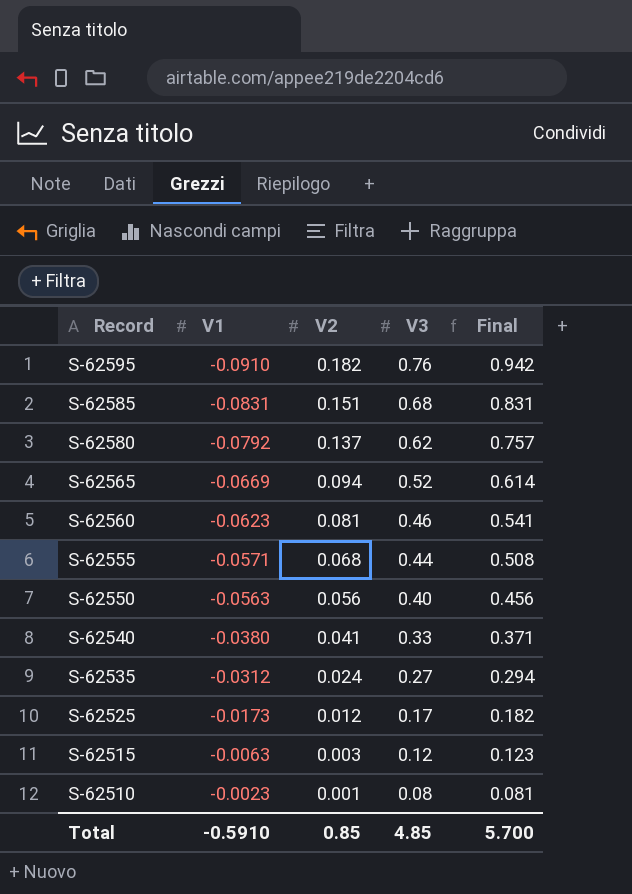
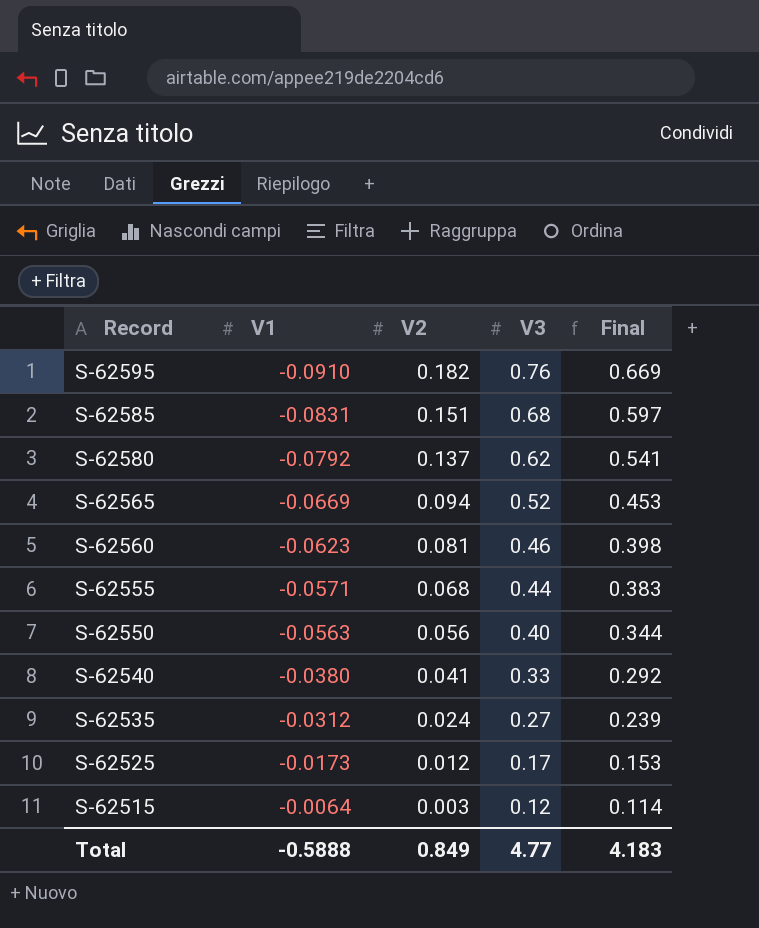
column Final | formula: [V2] + [V3] -> [V1] + [V3]
row S-62510: -0.0023 | 0.001 | 0.08 | 0.081 -> none
S-62515 | V1: -0.0063 -> -0.0064
Total | V1: -0.5910 -> -0.5888
Total | V2: 0.85 -> 0.849
Total | V3: 4.85 -> 4.77
Total | Final: 5.700 -> 4.183

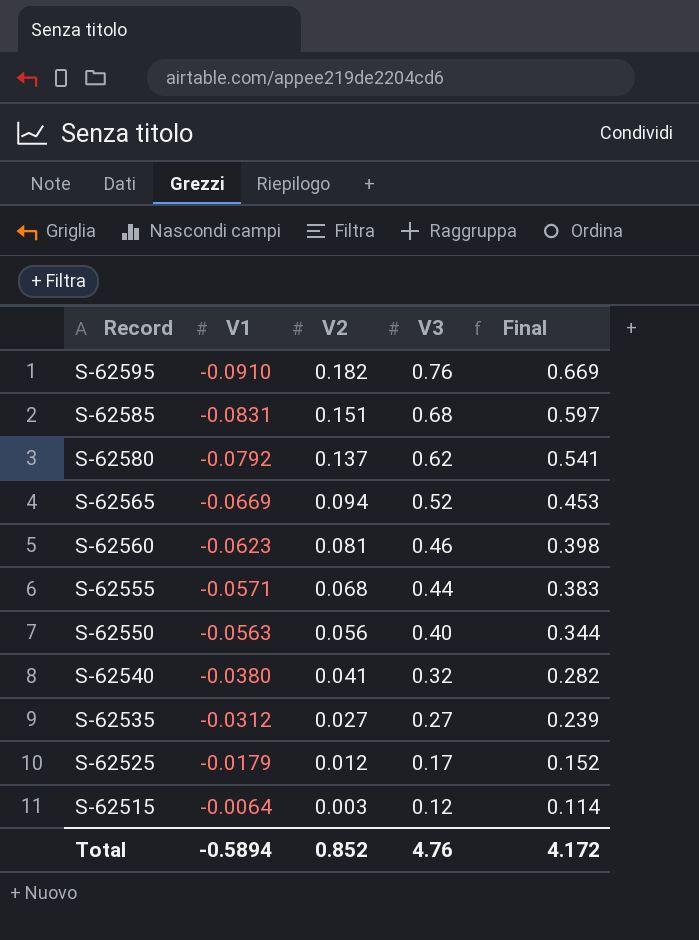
S-62540 | V3: 0.33 -> 0.32
S-62540 | Final: 0.292 -> 0.282
S-62535 | V2: 0.024 -> 0.027
S-62525 | V1: -0.0173 -> -0.0179
S-62525 | Final: 0.153 -> 0.152
Total | V1: -0.5888 -> -0.5894
Total | V2: 0.849 -> 0.852
Total | V3: 4.77 -> 4.76
Total | Final: 4.183 -> 4.172

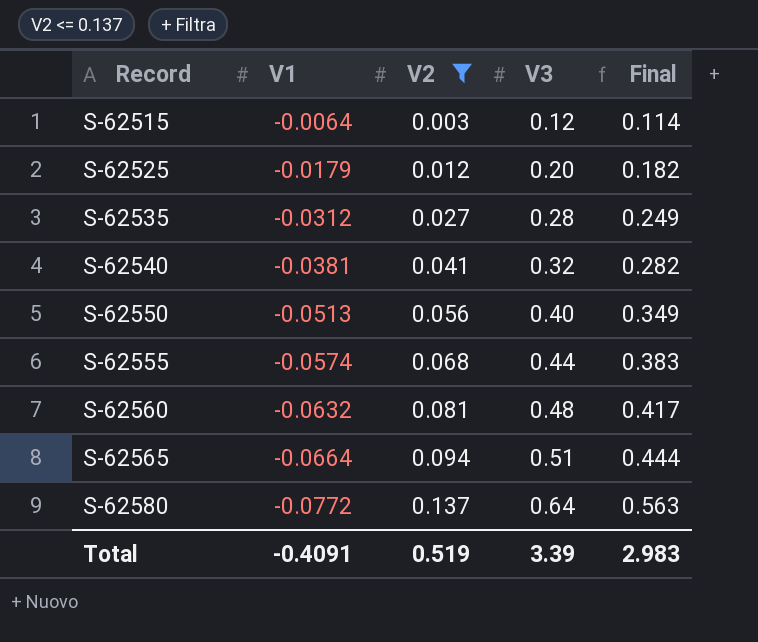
filter: none -> V2 <= 0.137
row order: Record descending -> Record ascending
S-62525 | V3: 0.17 -> 0.20
S-62525 | Final: 0.152 -> 0.182
S-62535 | V3: 0.27 -> 0.28
S-62535 | Final: 0.239 -> 0.249
S-62540 | V1: -0.0380 -> -0.0381
S-62550 | V1: -0.0563 -> -0.0513
S-62550 | Final: 0.344 -> 0.349
S-62555 | V1: -0.0571 -> -0.0574
S-62560 | V1: -0.0623 -> -0.0632
S-62560 | V3: 0.46 -> 0.48
S-62560 | Final: 0.398 -> 0.417
S-62565 | V1: -0.0669 -> -0.0664
S-62565 | V3: 0.52 -> 0.51
S-62565 | Final: 0.453 -> 0.444
S-62580 | V1: -0.0792 -> -0.0772
S-62580 | V3: 0.62 -> 0.64
S-62580 | Final: 0.541 -> 0.563
Total | V1: -0.5894 -> -0.4091
Total | V2: 0.852 -> 0.519
Total | V3: 4.76 -> 3.39
Total | Final: 4.172 -> 2.983

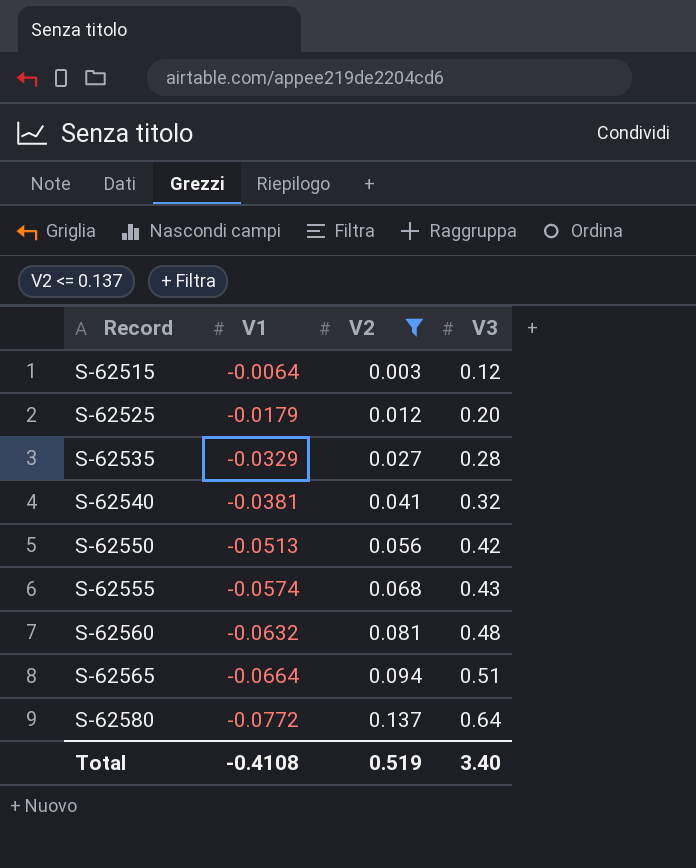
column Final | formula: [V1] + [V3] -> none
S-62535 | V1: -0.0312 -> -0.0329
S-62550 | V3: 0.40 -> 0.42
S-62555 | V3: 0.44 -> 0.43
Total | V1: -0.4091 -> -0.4108
Total | V3: 3.39 -> 3.40

